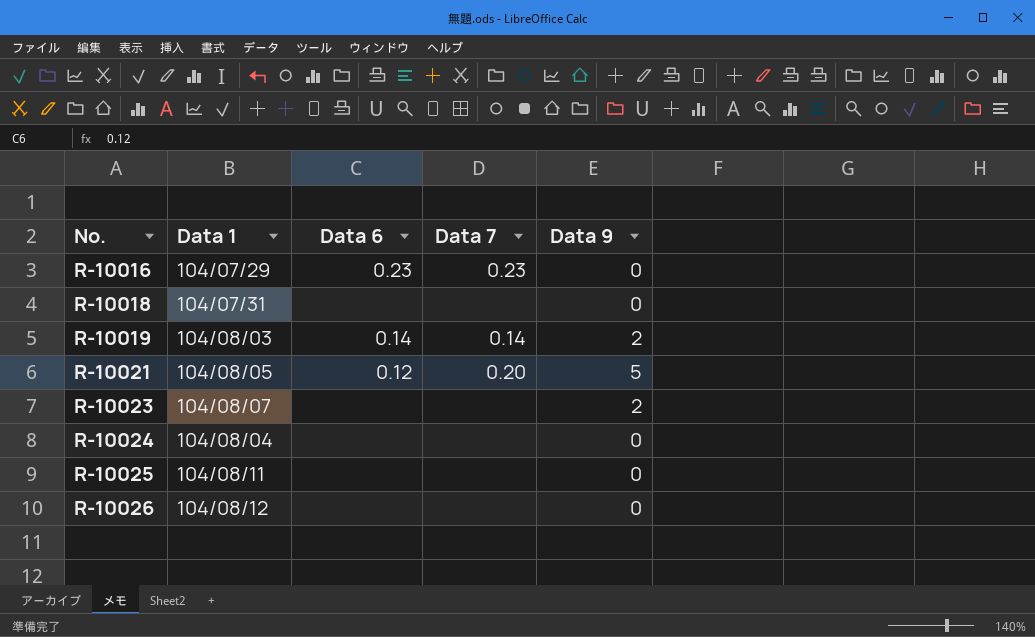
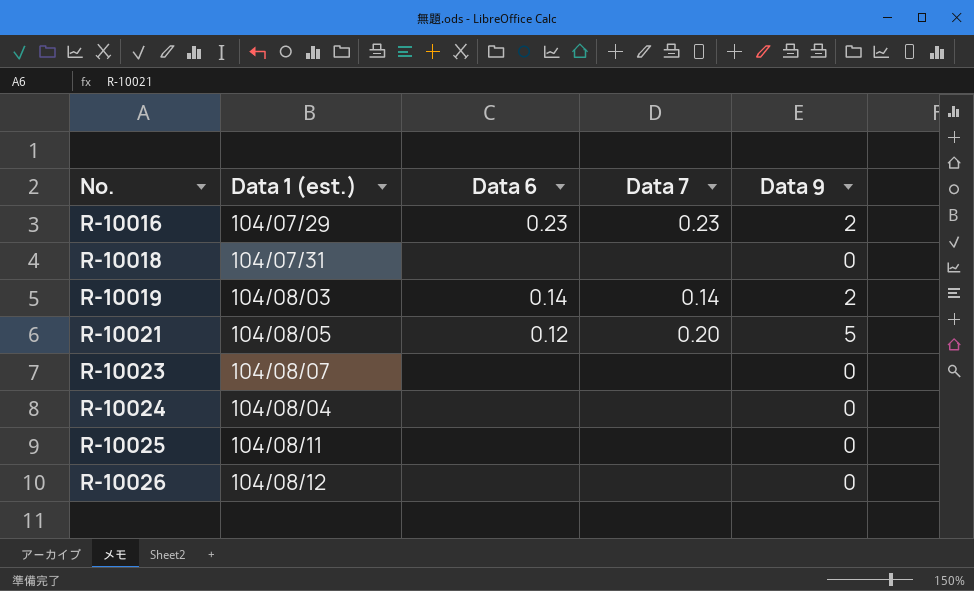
column name: Data 1 -> Data 1 (est.)
R-10016 | Data 9: 0 -> 2
R-10023 | Data 9: 2 -> 0

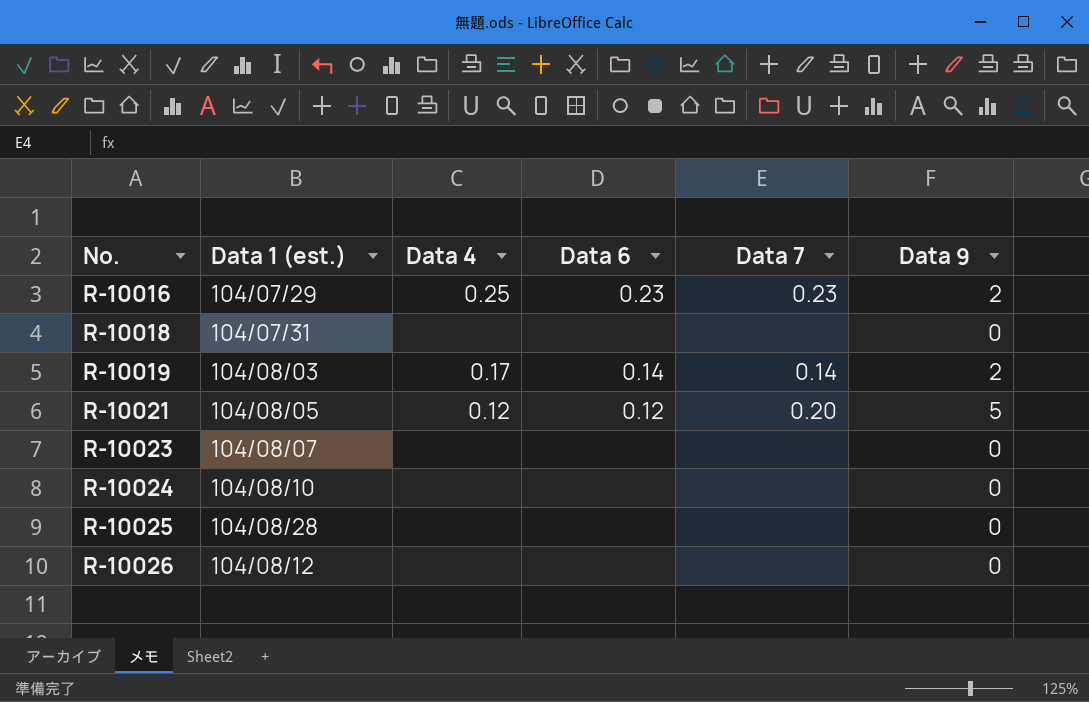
column Data 4 | position: none -> 3
R-10024 | Data 1 (est.): 104/08/04 -> 104/08/10
R-10025 | Data 1 (est.): 104/08/11 -> 104/08/28

